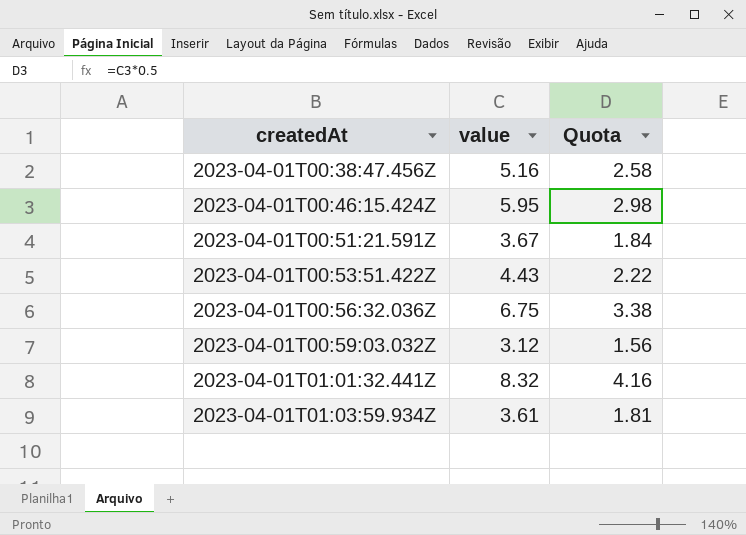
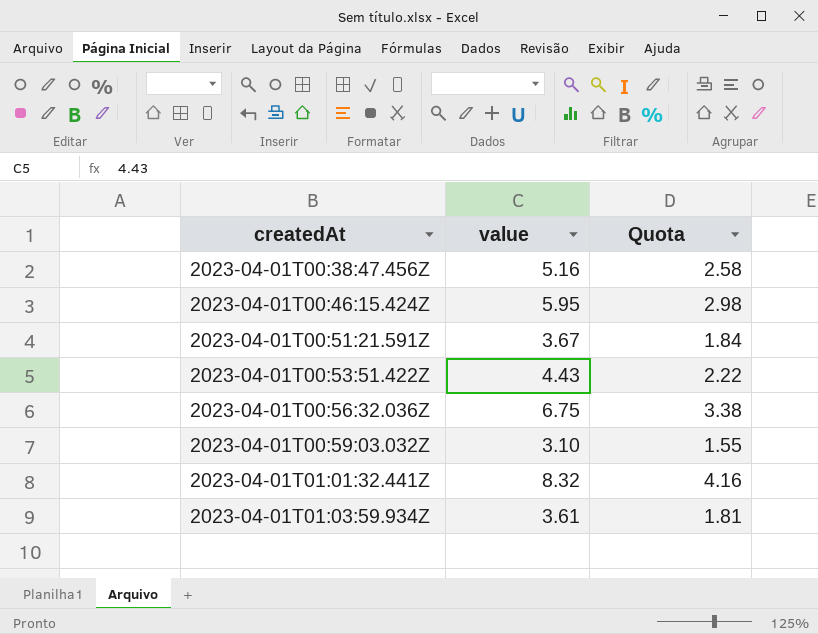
2023-04-01T00:59:03.032Z | value: 3.12 -> 3.10
2023-04-01T00:59:03.032Z | Quota: 1.56 -> 1.55

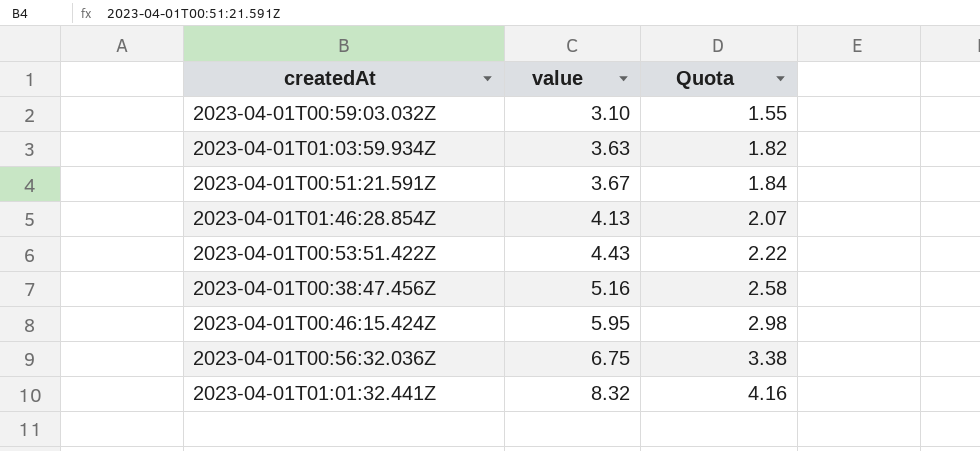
row order: createdAt ascending -> value ascending
2023-04-01T01:03:59.934Z | value: 3.61 -> 3.63
2023-04-01T01:03:59.934Z | Quota: 1.81 -> 1.82
row 2023-04-01T01:46:28.854Z: none -> 4.13 | 2.07

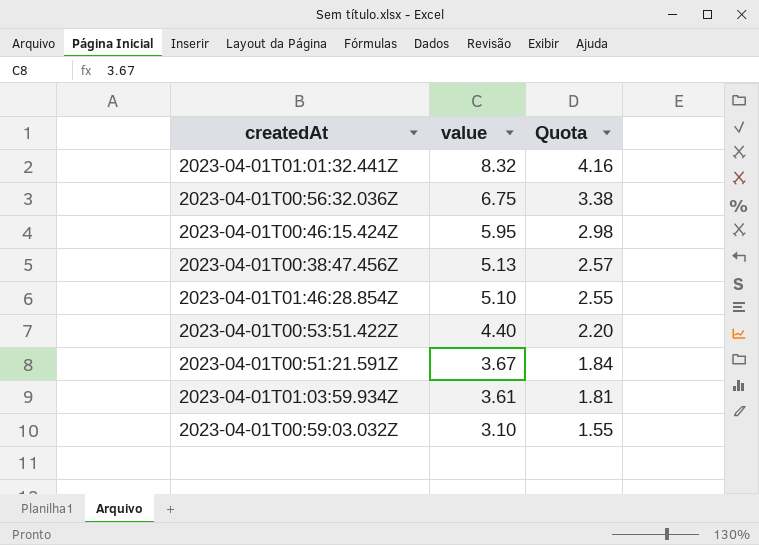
row order: value ascending -> value descending
2023-04-01T00:38:47.456Z | value: 5.16 -> 5.13
2023-04-01T00:38:47.456Z | Quota: 2.58 -> 2.57
2023-04-01T01:46:28.854Z | value: 4.13 -> 5.10
2023-04-01T01:46:28.854Z | Quota: 2.07 -> 2.55
2023-04-01T00:53:51.422Z | value: 4.43 -> 4.40
2023-04-01T00:53:51.422Z | Quota: 2.22 -> 2.20
2023-04-01T01:03:59.934Z | value: 3.63 -> 3.61
2023-04-01T01:03:59.934Z | Quota: 1.82 -> 1.81

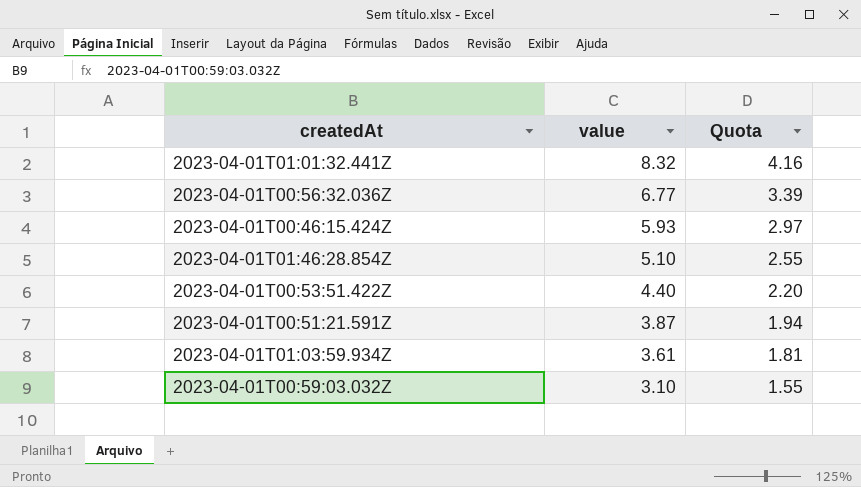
row 2023-04-01T00:38:47.456Z: 5.13 | 2.57 -> none
2023-04-01T00:56:32.036Z | value: 6.75 -> 6.77
2023-04-01T00:56:32.036Z | Quota: 3.38 -> 3.39
2023-04-01T00:46:15.424Z | value: 5.95 -> 5.93
2023-04-01T00:46:15.424Z | Quota: 2.98 -> 2.97
2023-04-01T00:51:21.591Z | value: 3.67 -> 3.87
2023-04-01T00:51:21.591Z | Quota: 1.84 -> 1.94

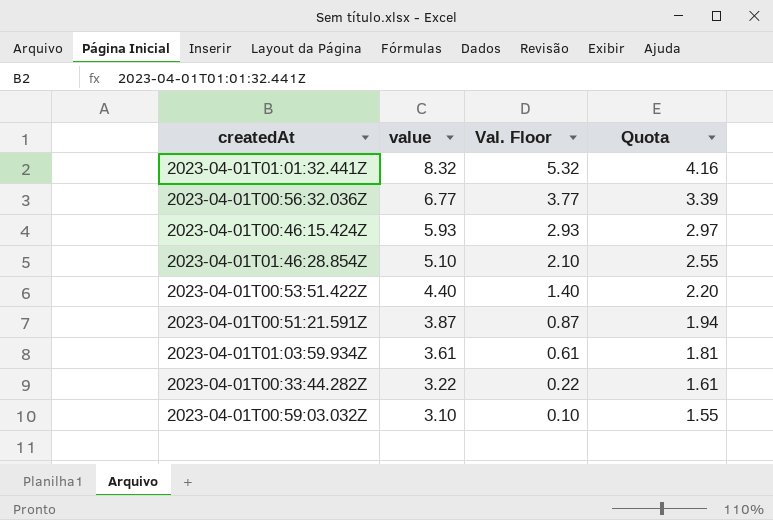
column Val. Floor | formula: none -> [value] - 3
row 2023-04-01T00:33:44.282Z: none -> 3.22 | 0.22 | 1.61

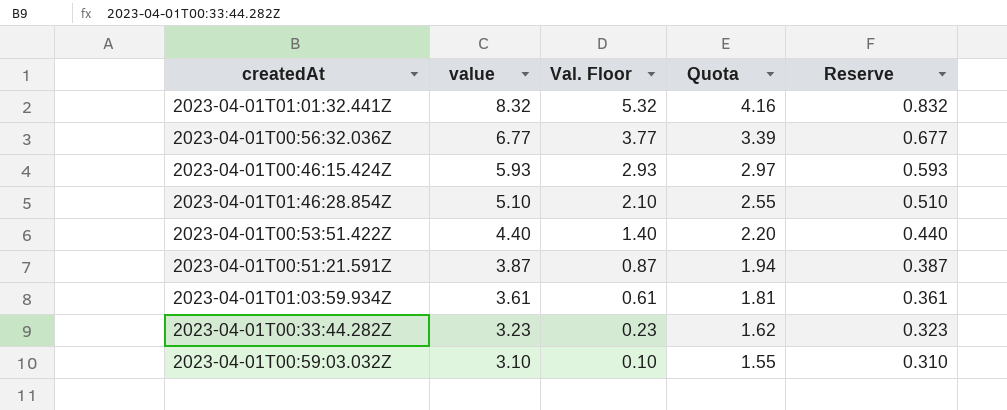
column Reserve | formula: none -> [value] * 0.1
2023-04-01T00:33:44.282Z | value: 3.22 -> 3.23
2023-04-01T00:33:44.282Z | Val. Floor: 0.22 -> 0.23
2023-04-01T00:33:44.282Z | Quota: 1.61 -> 1.62

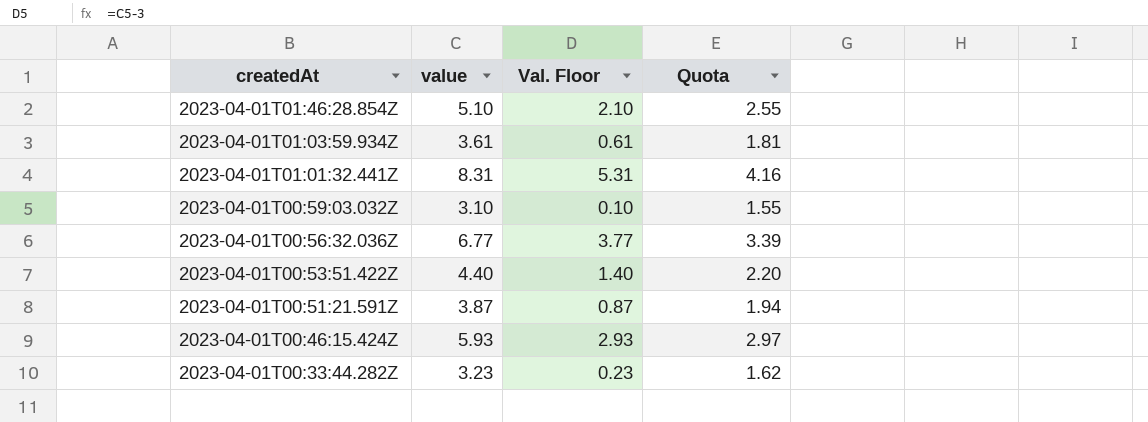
row order: value descending -> createdAt descending
column Reserve | formula: [value] * 0.1 -> none
2023-04-01T01:01:32.441Z | value: 8.32 -> 8.31
2023-04-01T01:01:32.441Z | Val. Floor: 5.32 -> 5.31

